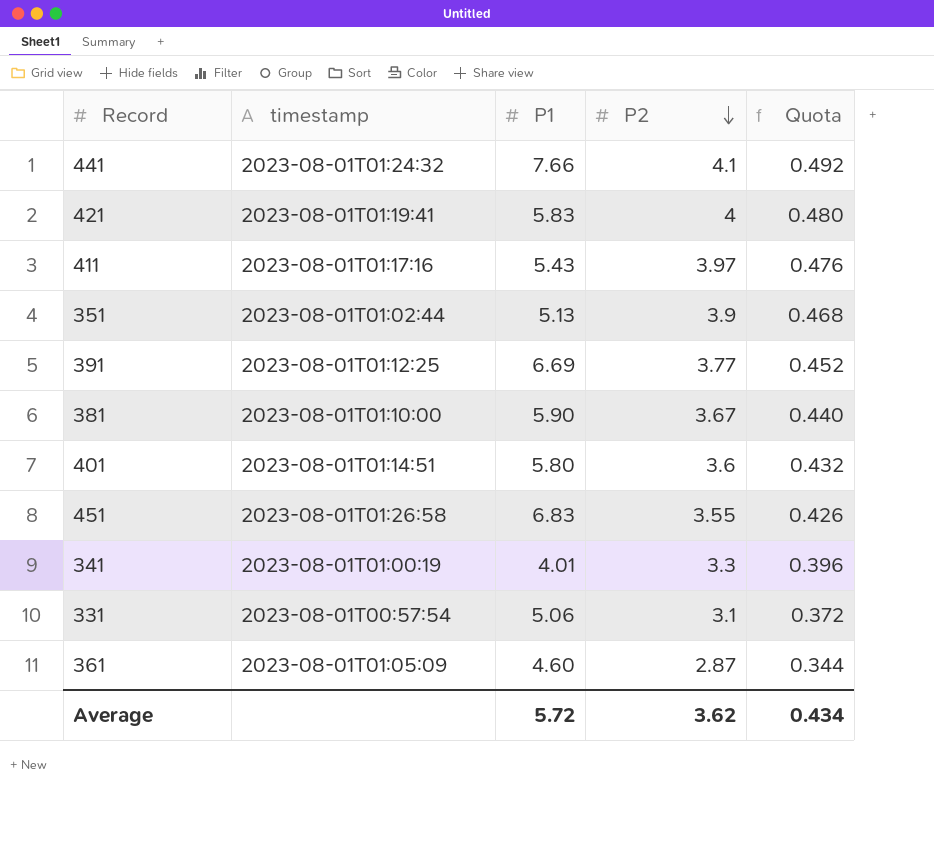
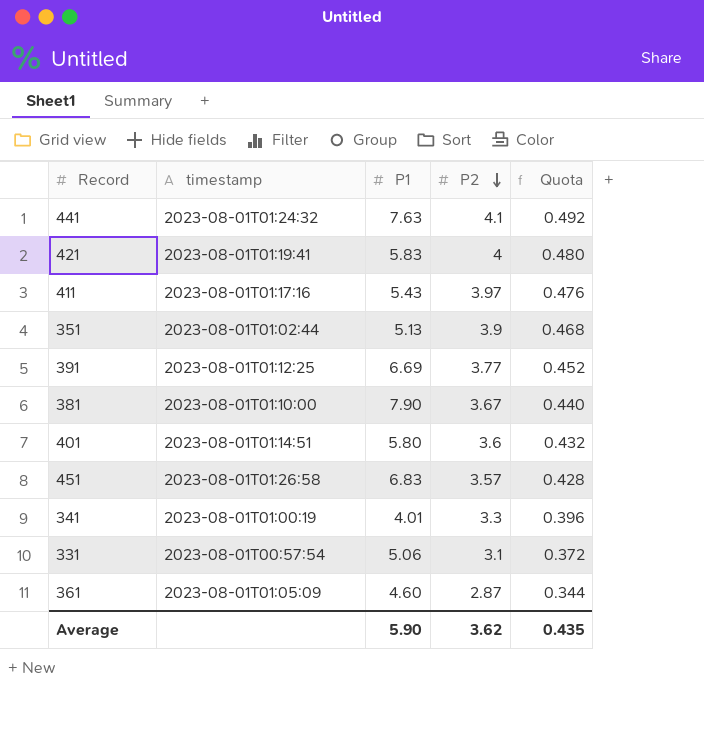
441 | P1: 7.66 -> 7.63
381 | P1: 5.90 -> 7.90
451 | P2: 3.55 -> 3.57
451 | Quota: 0.426 -> 0.428
Average | P1: 5.72 -> 5.90
Average | Quota: 0.434 -> 0.435

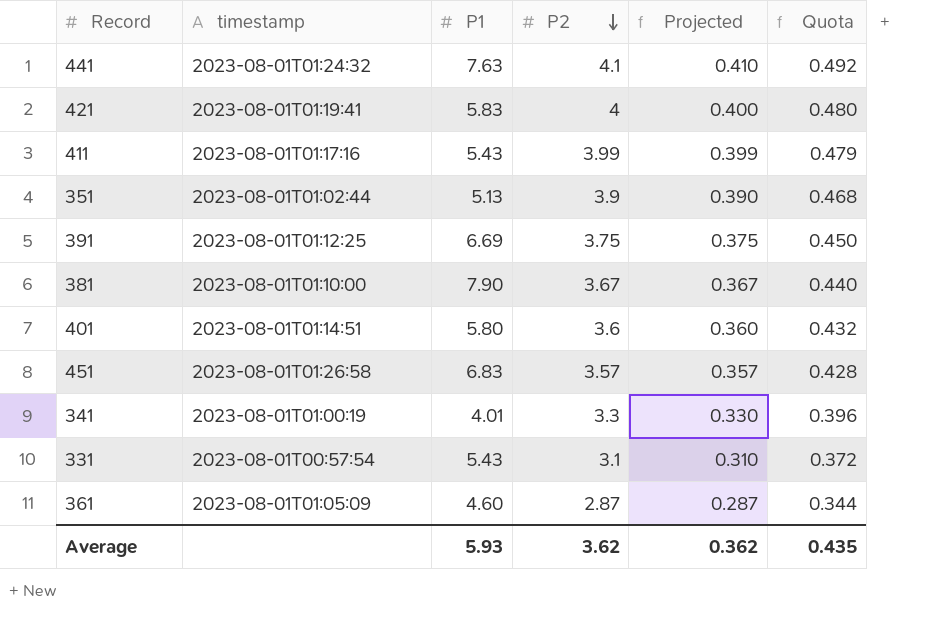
column Projected | formula: none -> [P2] * 0.1
411 | P2: 3.97 -> 3.99
411 | Quota: 0.476 -> 0.479
391 | P2: 3.77 -> 3.75
391 | Quota: 0.452 -> 0.450
331 | P1: 5.06 -> 5.43
Average | P1: 5.90 -> 5.93

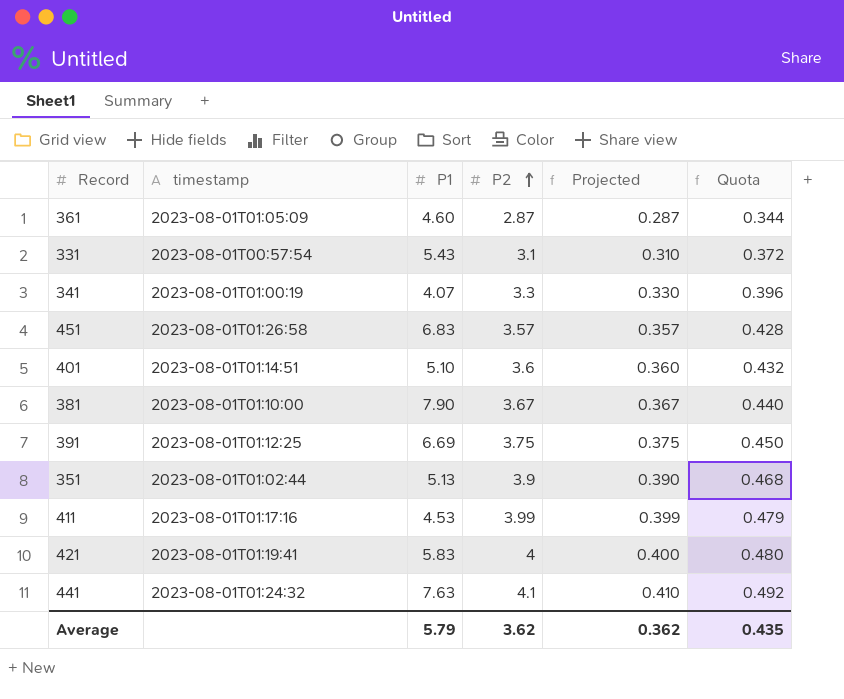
row order: P2 descending -> P2 ascending
341 | P1: 4.01 -> 4.07
401 | P1: 5.80 -> 5.10
411 | P1: 5.43 -> 4.53
Average | P1: 5.93 -> 5.79

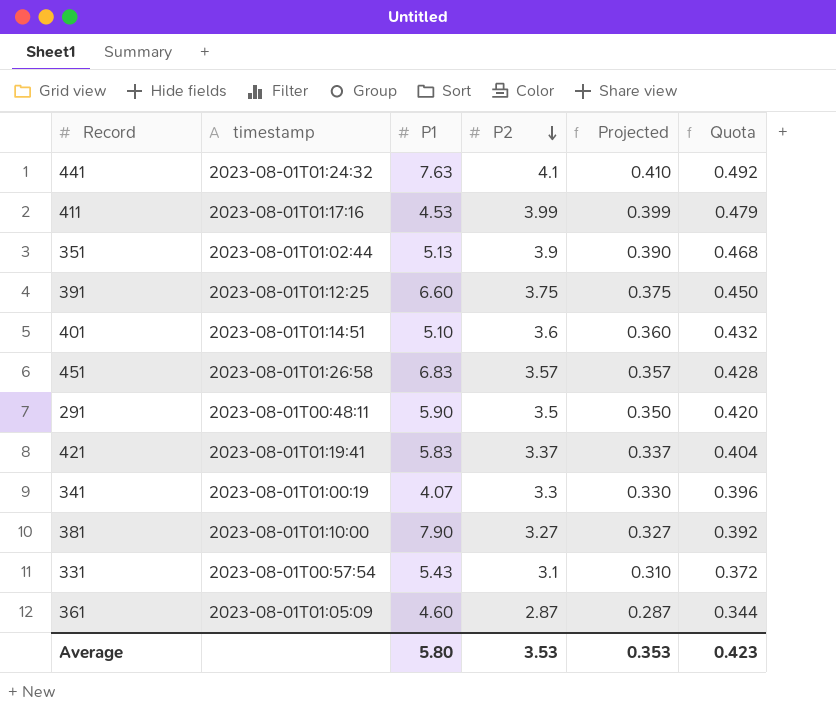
row order: P2 ascending -> P2 descending
391 | P1: 6.69 -> 6.60
row 291: none -> 2023-08-01T00:48:11 | 5.90 | 3.5 | 0.350 | 0.420
421 | P2: 4 -> 3.37
421 | Projected: 0.400 -> 0.337
421 | Quota: 0.480 -> 0.404
381 | P2: 3.67 -> 3.27
381 | Projected: 0.367 -> 0.327
381 | Quota: 0.440 -> 0.392
Average | P1: 5.79 -> 5.80
Average | P2: 3.62 -> 3.53
Average | Projected: 0.362 -> 0.353
Average | Quota: 0.435 -> 0.423

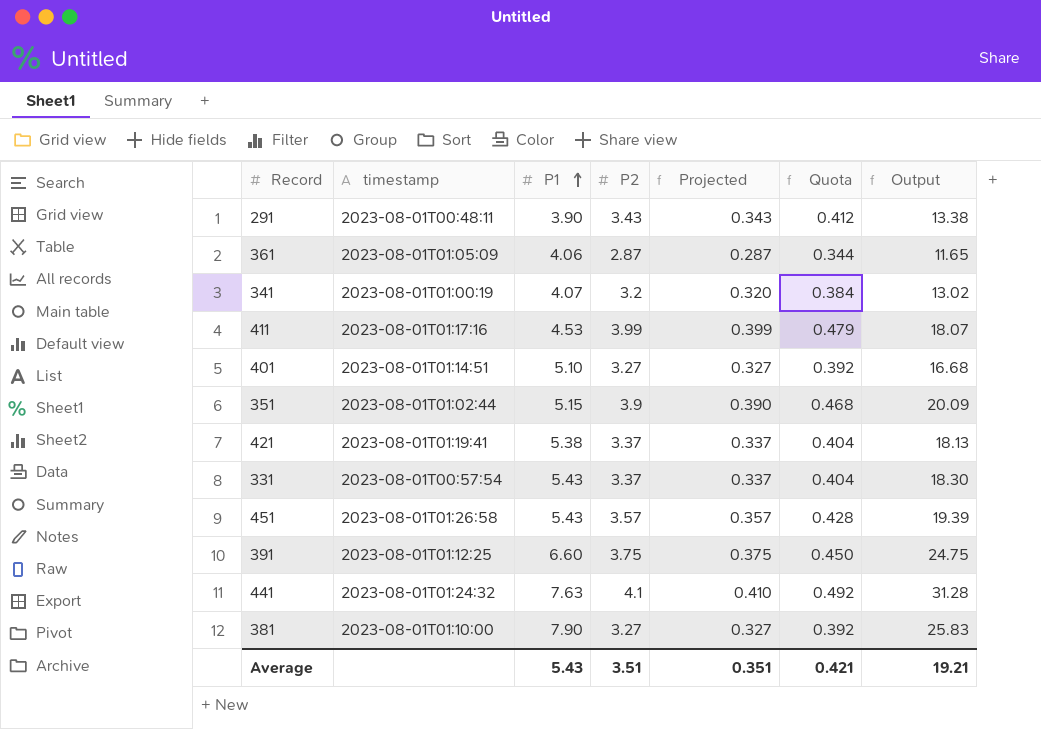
row order: P2 descending -> P1 ascending
column Output | formula: none -> [P1] * [P2]
291 | P1: 5.90 -> 3.90
291 | P2: 3.5 -> 3.43
291 | Projected: 0.350 -> 0.343
291 | Quota: 0.420 -> 0.412
361 | P1: 4.60 -> 4.06
341 | P2: 3.3 -> 3.2
341 | Projected: 0.330 -> 0.320
341 | Quota: 0.396 -> 0.384
401 | P2: 3.6 -> 3.27
401 | Projected: 0.360 -> 0.327
401 | Quota: 0.432 -> 0.392
351 | P1: 5.13 -> 5.15
421 | P1: 5.83 -> 5.38
331 | P2: 3.1 -> 3.37
331 | Projected: 0.310 -> 0.337
331 | Quota: 0.372 -> 0.404
451 | P1: 6.83 -> 5.43
Average | P1: 5.80 -> 5.43
Average | P2: 3.53 -> 3.51
Average | Projected: 0.353 -> 0.351
Average | Quota: 0.423 -> 0.421

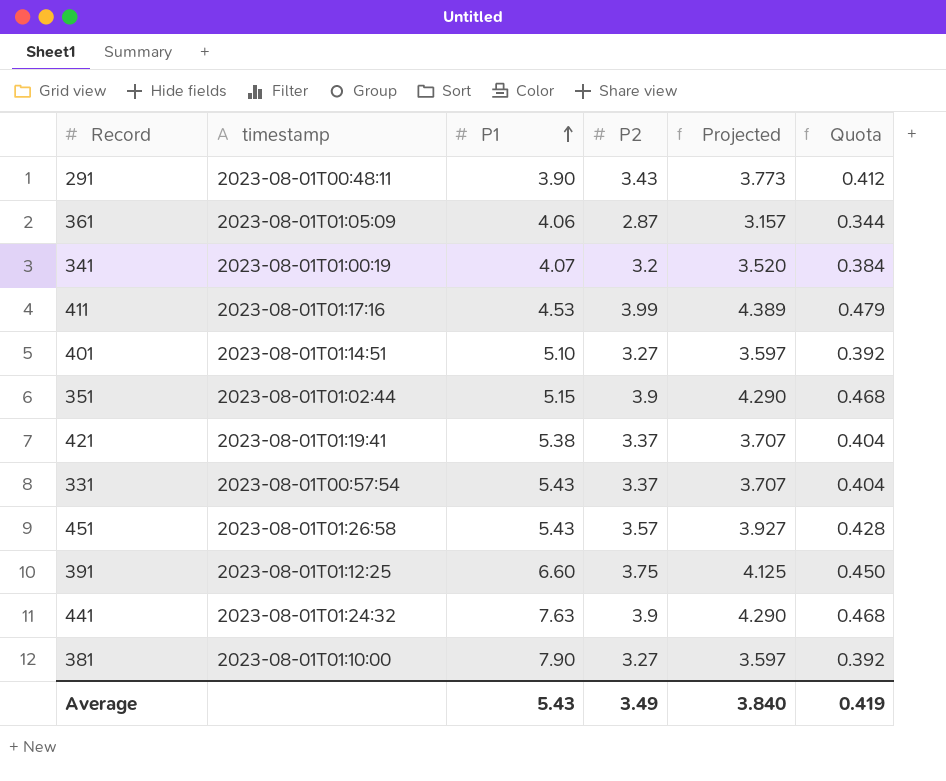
column Output | formula: [P1] * [P2] -> none
column Projected | formula: [P2] * 0.1 -> [P2] * 1.1
441 | P2: 4.1 -> 3.9
441 | Quota: 0.492 -> 0.468
Average | P2: 3.51 -> 3.49
Average | Projected: 0.351 -> 3.840
Average | Quota: 0.421 -> 0.419

